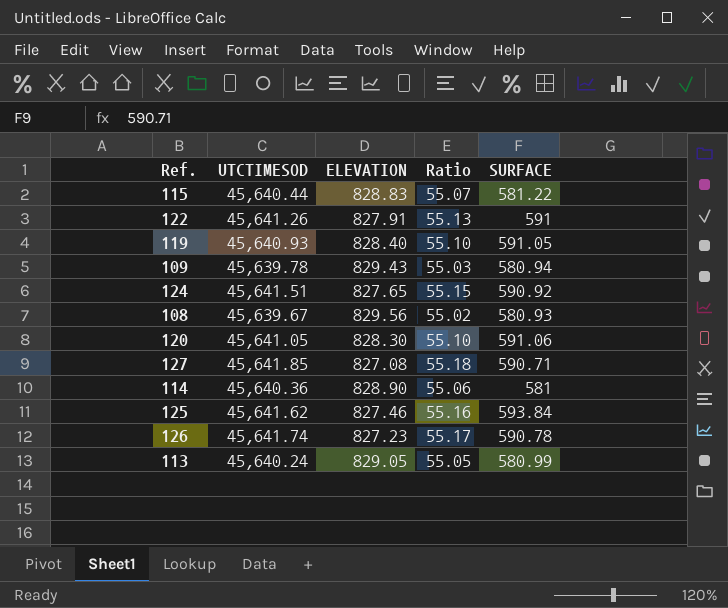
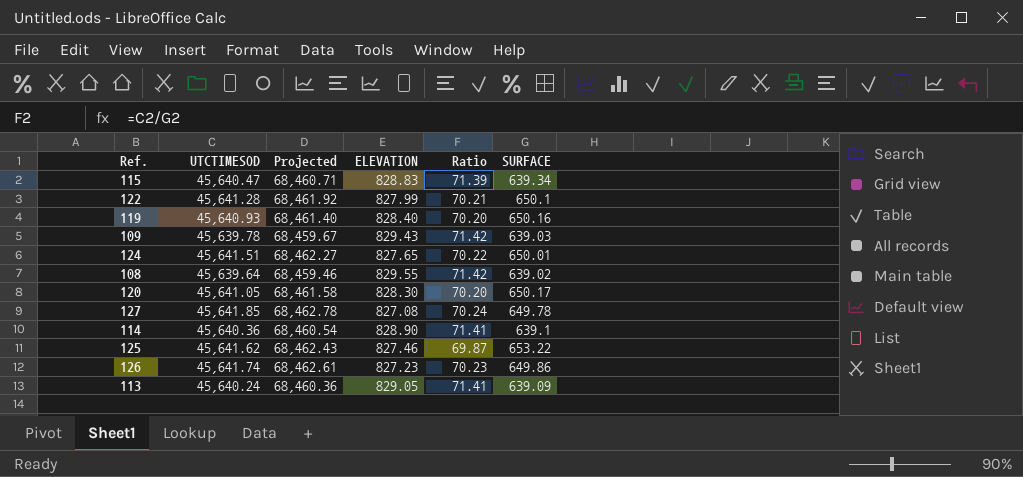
column Projected | formula: none -> [UTCTIMESOD] * 1.5
column Ratio | formula: [UTCTIMESOD] / [ELEVATION] -> [UTCTIMESOD] / [SURFACE]
115 | UTCTIMESOD: 45,640.44 -> 45,640.47
115 | SURFACE: 581.22 -> 639.34
122 | UTCTIMESOD: 45,641.26 -> 45,641.28
122 | ELEVATION: 827.91 -> 827.99
122 | SURFACE: 591 -> 650.1
119 | SURFACE: 591.05 -> 650.16
109 | SURFACE: 580.94 -> 639.03
124 | SURFACE: 590.92 -> 650.01
108 | UTCTIMESOD: 45,639.67 -> 45,639.64
108 | ELEVATION: 829.56 -> 829.55
108 | SURFACE: 580.93 -> 639.02
120 | SURFACE: 591.06 -> 650.17
127 | SURFACE: 590.71 -> 649.78
114 | SURFACE: 581 -> 639.1
125 | SURFACE: 593.84 -> 653.22
126 | SURFACE: 590.78 -> 649.86
113 | SURFACE: 580.99 -> 639.09

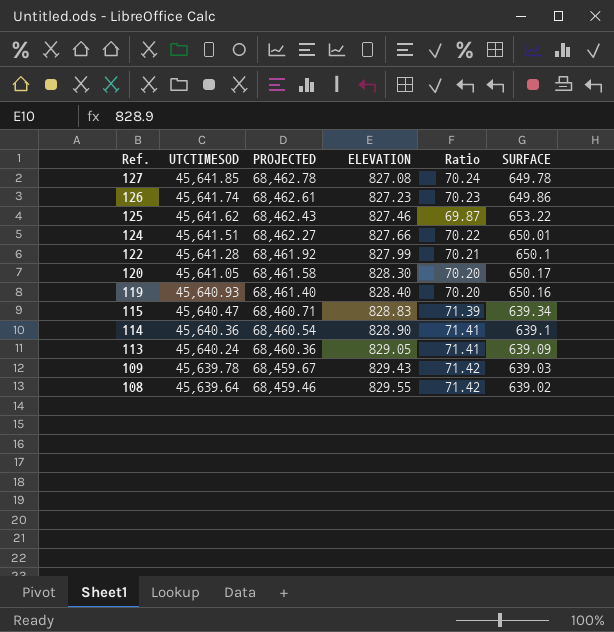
row order: none -> Ref. descending
column name: Projected -> PROJECTED
124 | ELEVATION: 827.65 -> 827.66

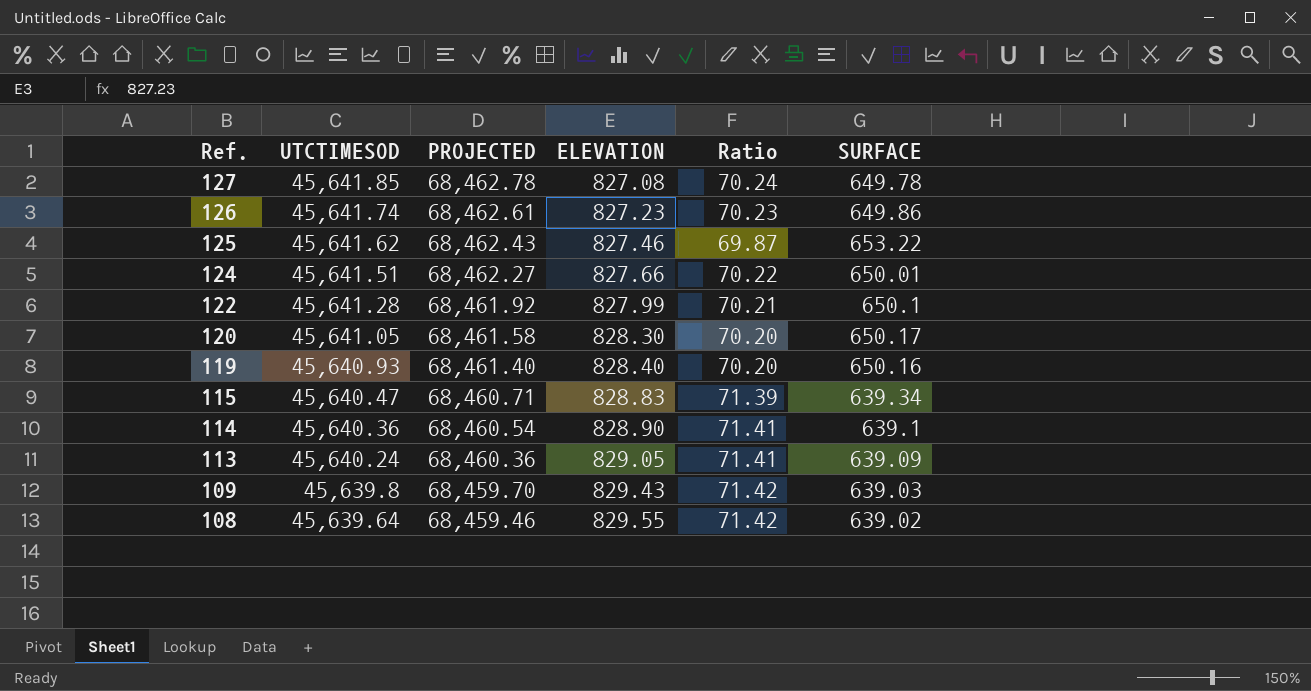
109 | UTCTIMESOD: 45,639.78 -> 45,639.8
109 | PROJECTED: 68,459.67 -> 68,459.70

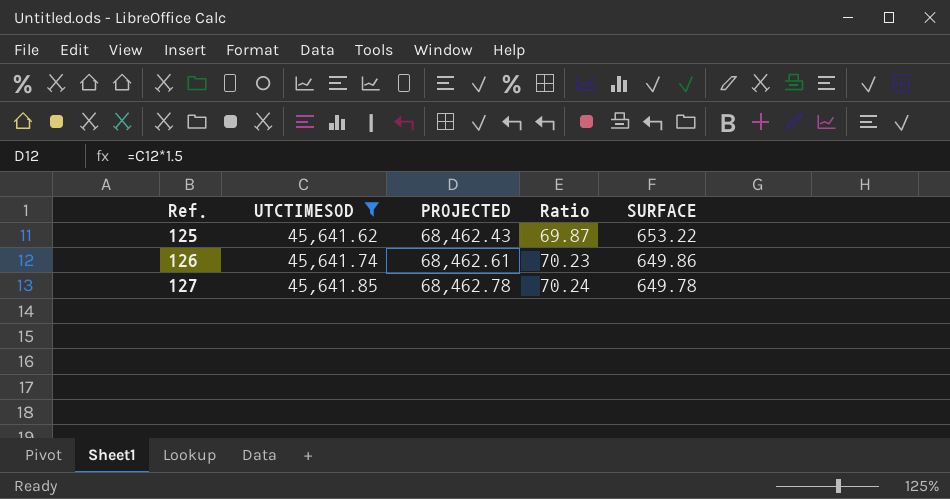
filter: none -> UTCTIMESOD >= 45,641.62
row order: Ref. descending -> Ref. ascending
column ELEVATION | position: 4 -> none

